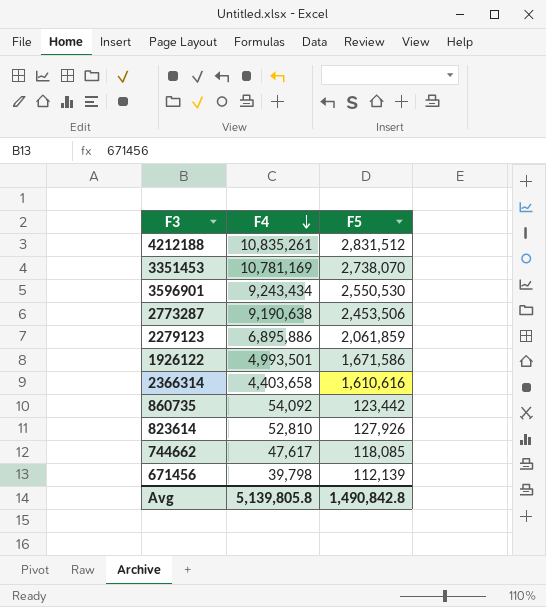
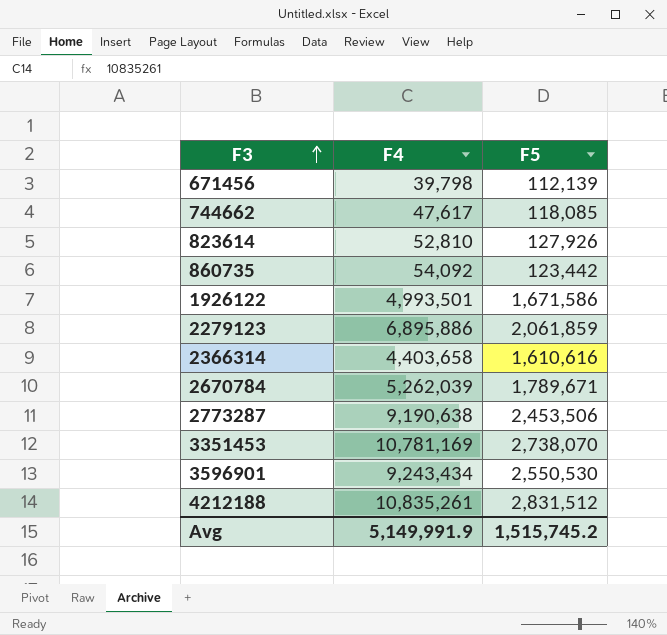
row order: F4 descending -> F3 ascending
row 2670784: none -> 5,262,039 | 1,789,671
Avg | F4: 5,139,805.8 -> 5,149,991.9
Avg | F5: 1,490,842.8 -> 1,515,745.2

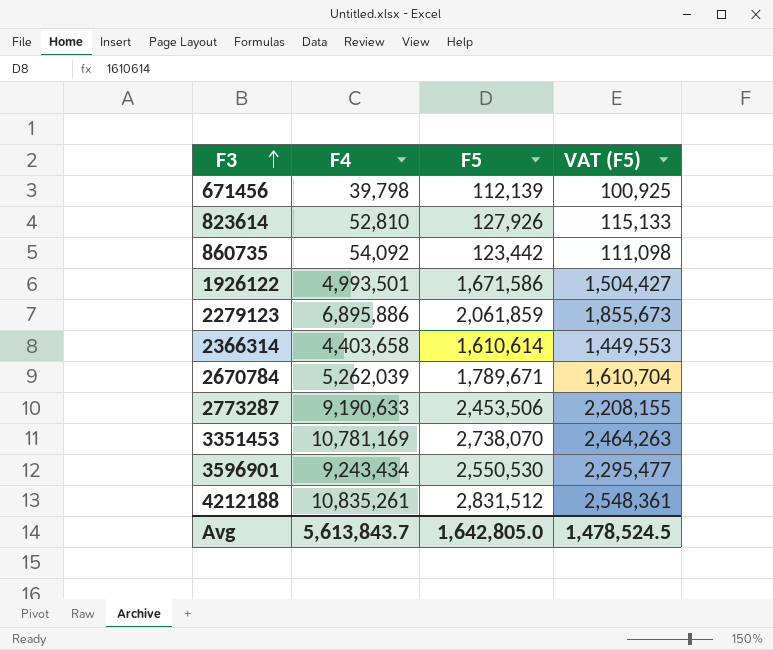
column VAT (F5) | formula: none -> [F5] * 0.9
row 744662: 47,617 | 118,085 -> none
2366314 | F5: 1,610,616 -> 1,610,614
2773287 | F4: 9,190,638 -> 9,190,633
Avg | F4: 5,149,991.9 -> 5,613,843.7
Avg | F5: 1,515,745.2 -> 1,642,805.0

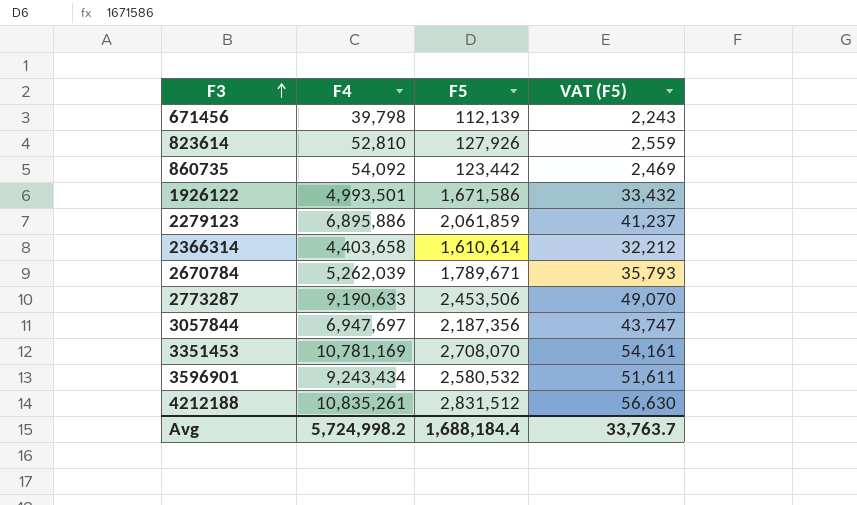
column VAT (F5) | formula: [F5] * 0.9 -> [F5] * 0.02
row 3057844: none -> 6,947,697 | 2,187,356 | 43,747
3351453 | F5: 2,738,070 -> 2,708,070
3596901 | F5: 2,550,530 -> 2,580,532
Avg | F4: 5,613,843.7 -> 5,724,998.2
Avg | F5: 1,642,805.0 -> 1,688,184.4
Avg | VAT (F5): 1,478,524.5 -> 33,763.7

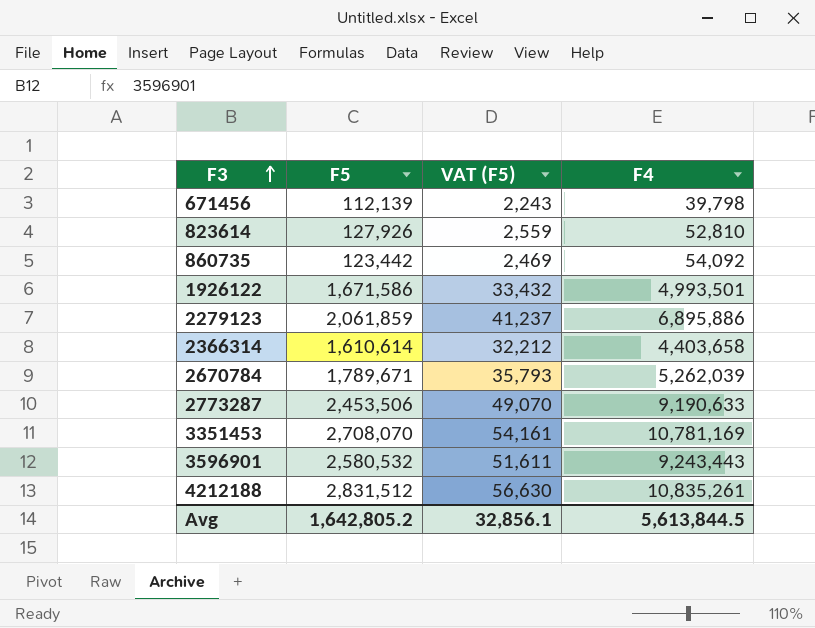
column F4 | position: 2 -> 4
row 3057844: 6,947,697 | 2,187,356 | 43,747 -> none
3596901 | F4: 9,243,434 -> 9,243,443
Avg | F5: 1,688,184.4 -> 1,642,805.2
Avg | VAT (F5): 33,763.7 -> 32,856.1
Avg | F4: 5,724,998.2 -> 5,613,844.5

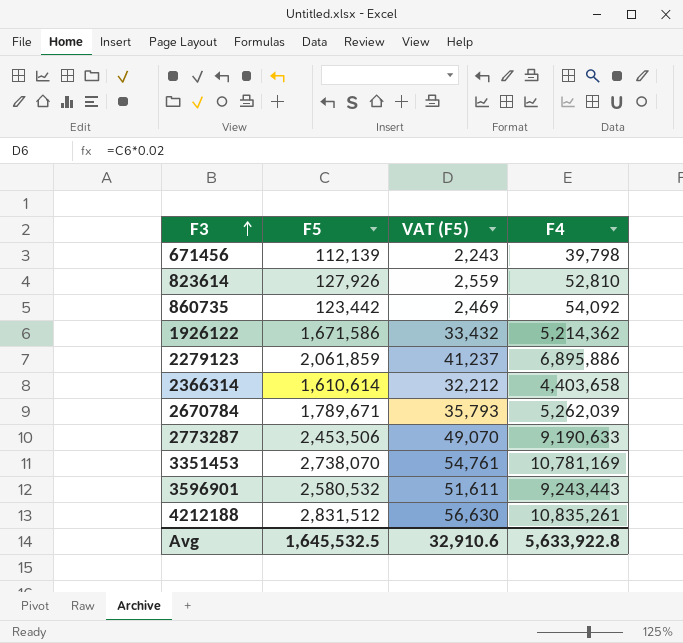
1926122 | F4: 4,993,501 -> 5,214,362
3351453 | F5: 2,708,070 -> 2,738,070
3351453 | VAT (F5): 54,161 -> 54,761
Avg | F5: 1,642,805.2 -> 1,645,532.5
Avg | VAT (F5): 32,856.1 -> 32,910.6
Avg | F4: 5,613,844.5 -> 5,633,922.8

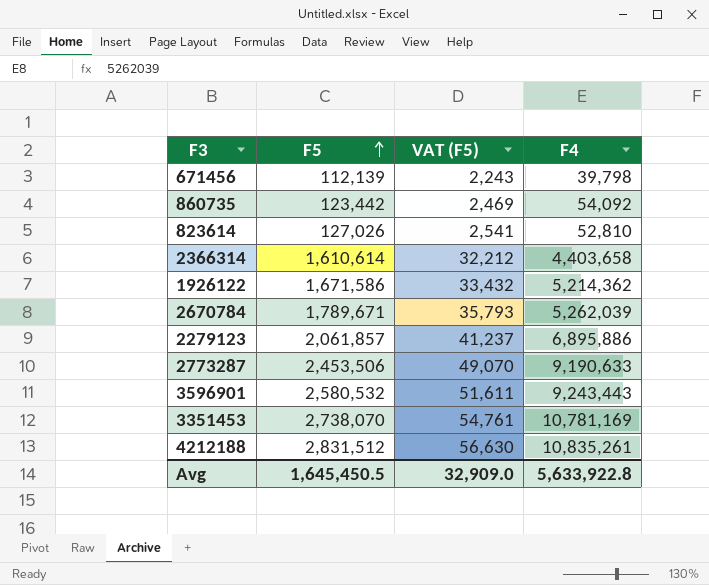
row order: F3 ascending -> F5 ascending
823614 | F5: 127,926 -> 127,026
823614 | VAT (F5): 2,559 -> 2,541
2279123 | F5: 2,061,859 -> 2,061,857
Avg | F5: 1,645,532.5 -> 1,645,450.5
Avg | VAT (F5): 32,910.6 -> 32,909.0

